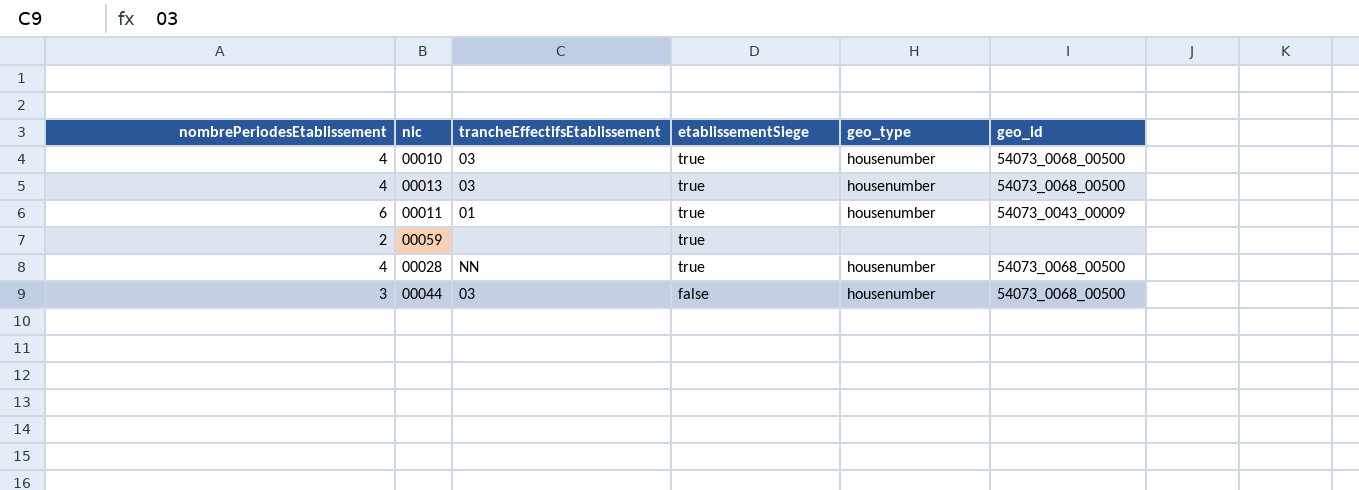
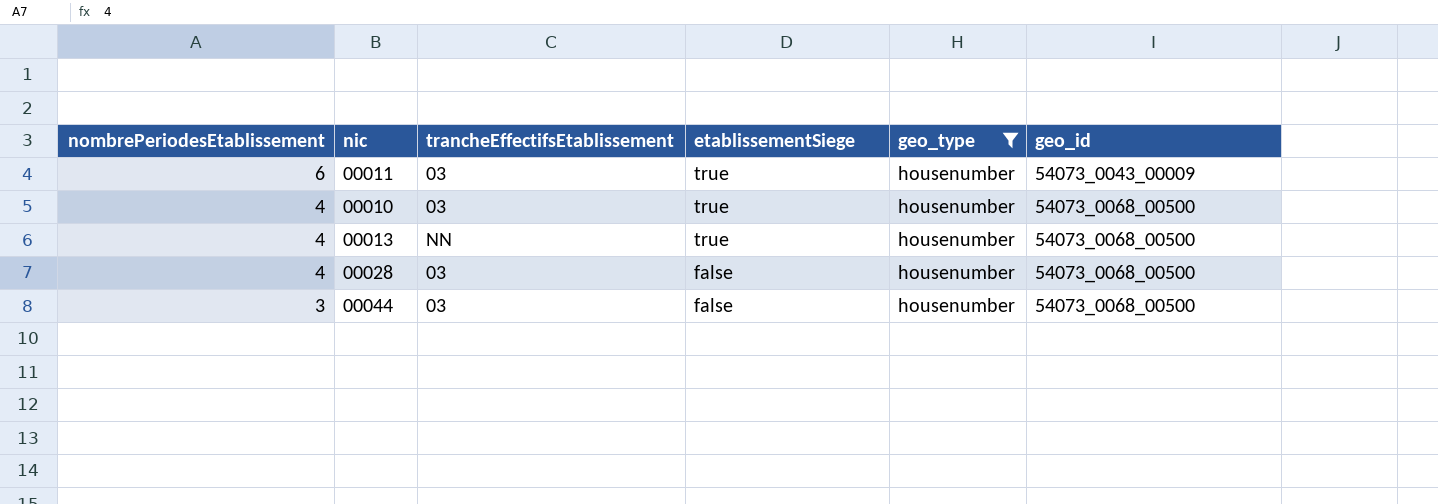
filter: none -> geo_type = housenumber
row order: etablissementSiege descending -> nombrePeriodesEtablissement descending
00011 | trancheEffectifsEtablissement: 01 -> 03
00013 | trancheEffectifsEtablissement: 03 -> NN
00028 | trancheEffectifsEtablissement: NN -> 03
00028 | etablissementSiege: true -> false

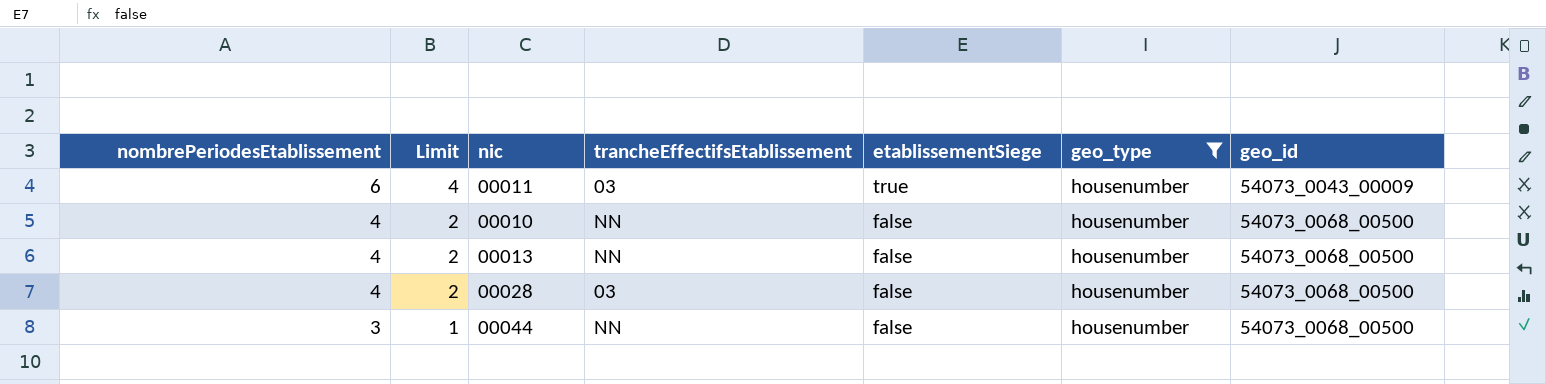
column Limit | formula: none -> [nombrePeriodesEtablissement] - 2
00010 | trancheEffectifsEtablissement: 03 -> NN
00010 | etablissementSiege: true -> false
00013 | etablissementSiege: true -> false
00044 | trancheEffectifsEtablissement: 03 -> NN

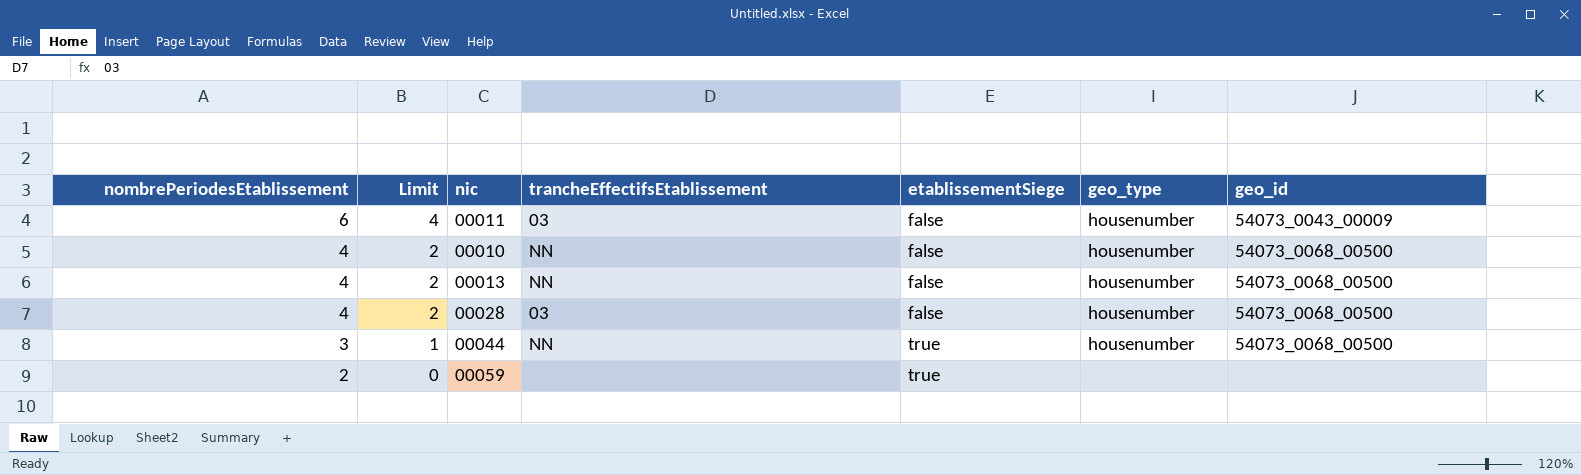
filter: geo_type = housenumber -> none
00011 | etablissementSiege: true -> false
00044 | etablissementSiege: false -> true

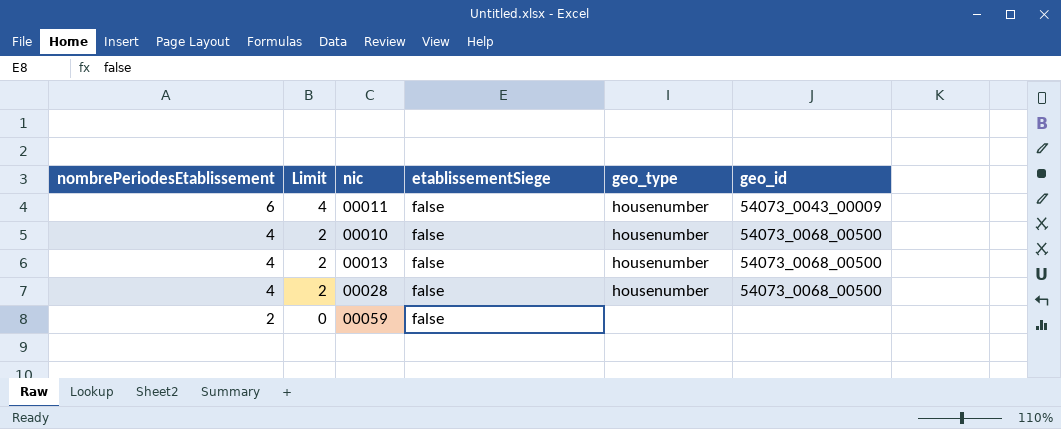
column trancheEffectifsEtablissement | position: 4 -> none
row 00044: 3 | 1 | NN | true | housenumber | 54073_0068_00500 -> none
00059 | etablissementSiege: true -> false

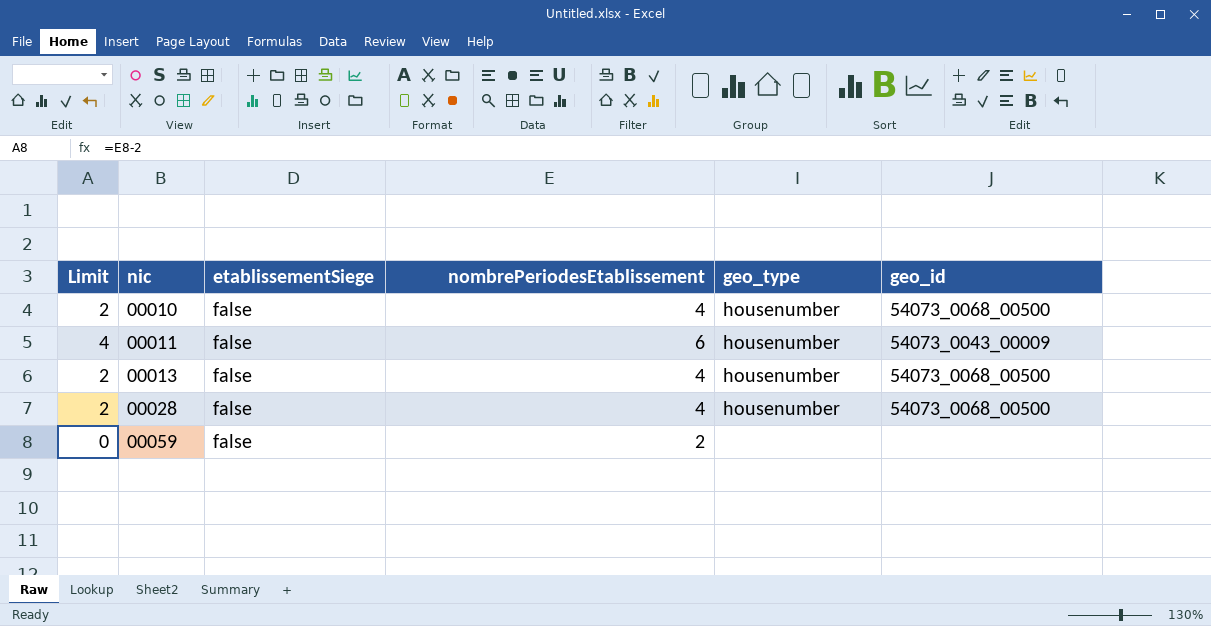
row order: nombrePeriodesEtablissement descending -> nic ascending
column nombrePeriodesEtablissement | position: 1 -> 4

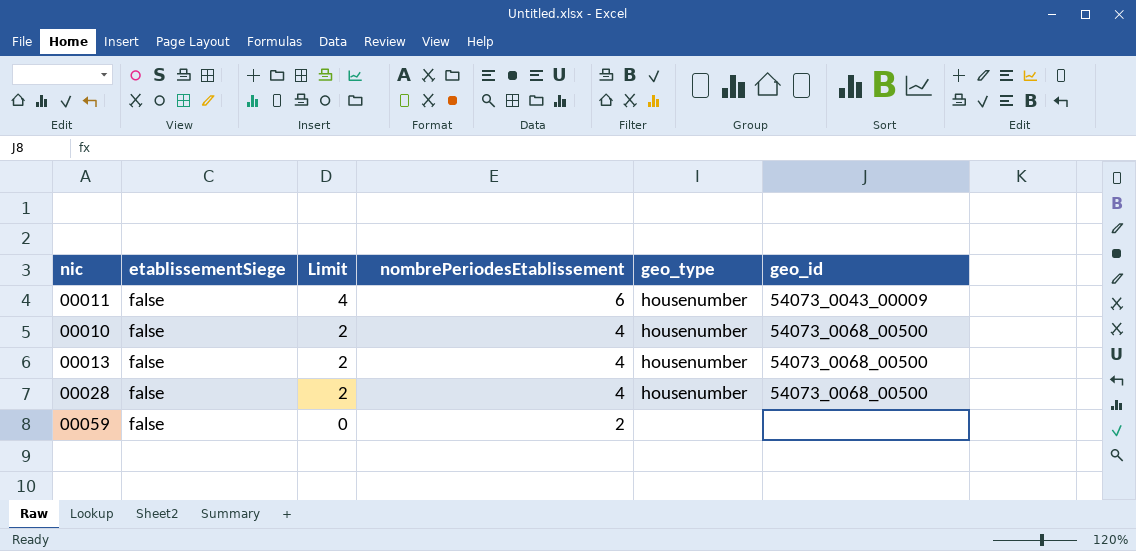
row order: nic ascending -> Limit descending
column Limit | position: 1 -> 3

